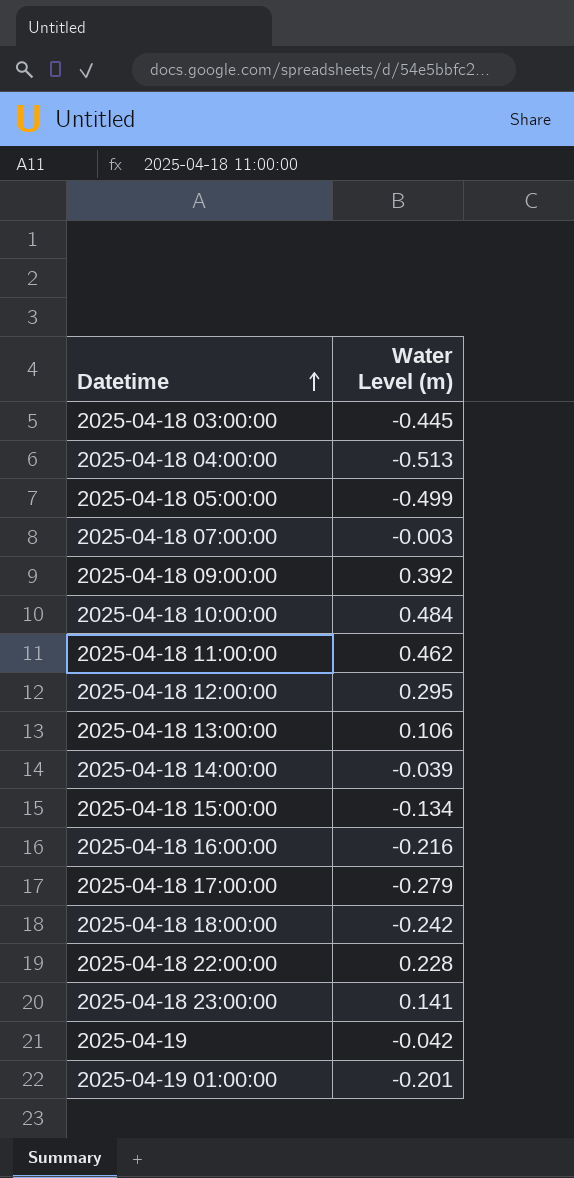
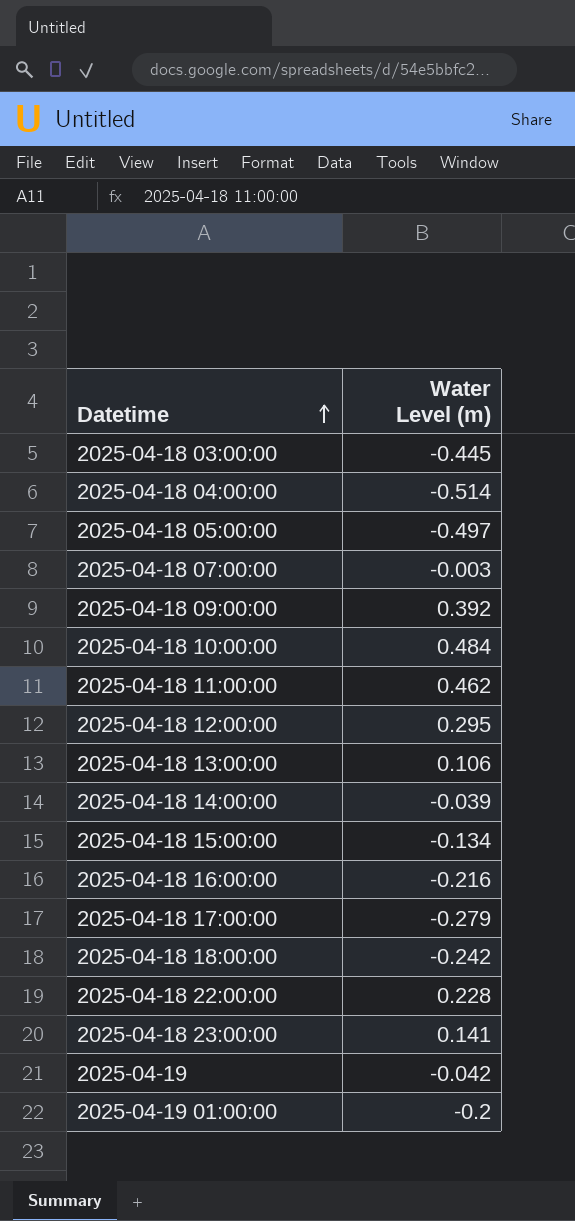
2025-04-18 04:00:00 | Water Level (m): -0.513 -> -0.514
2025-04-18 05:00:00 | Water Level (m): -0.499 -> -0.497
2025-04-19 01:00:00 | Water Level (m): -0.201 -> -0.2

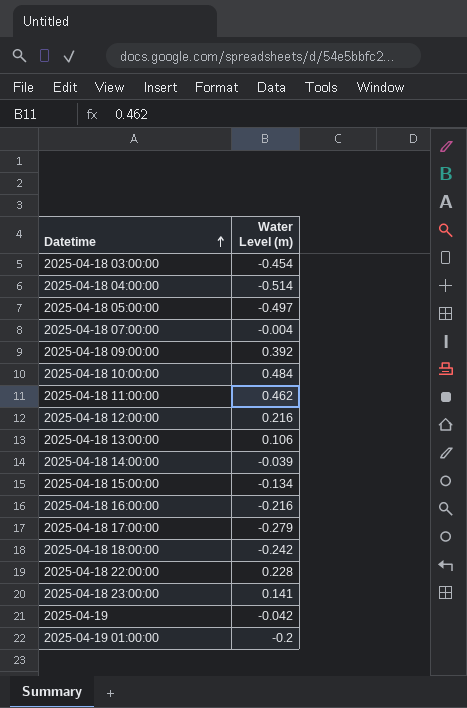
2025-04-18 03:00:00 | Water Level (m): -0.445 -> -0.454
2025-04-18 07:00:00 | Water Level (m): -0.003 -> -0.004
2025-04-18 12:00:00 | Water Level (m): 0.295 -> 0.216

